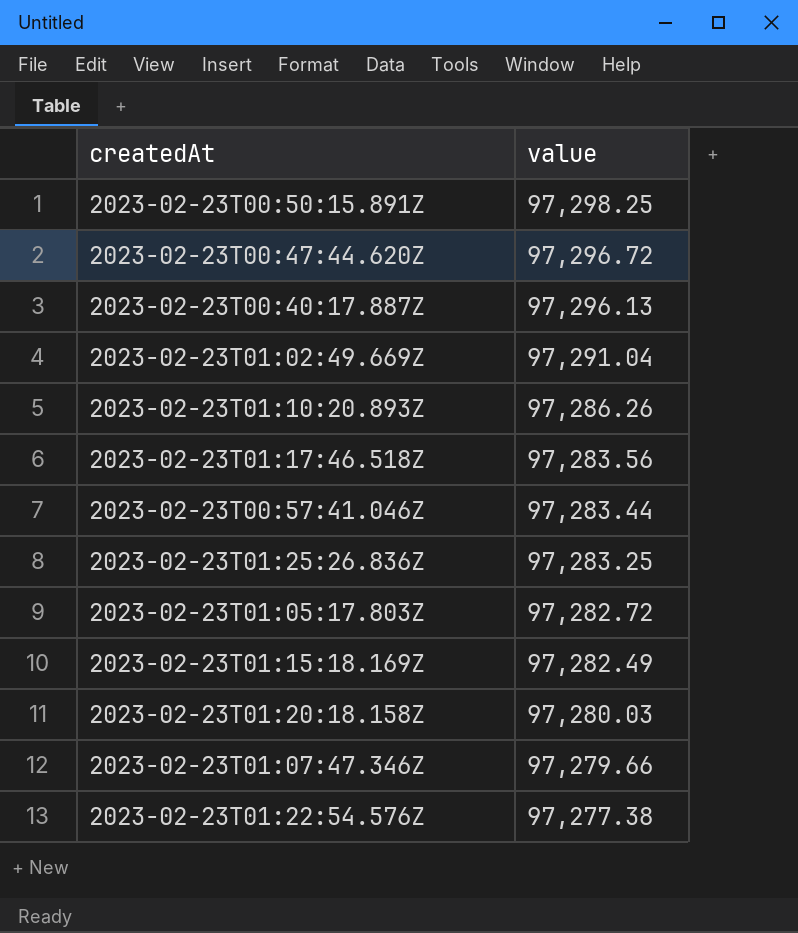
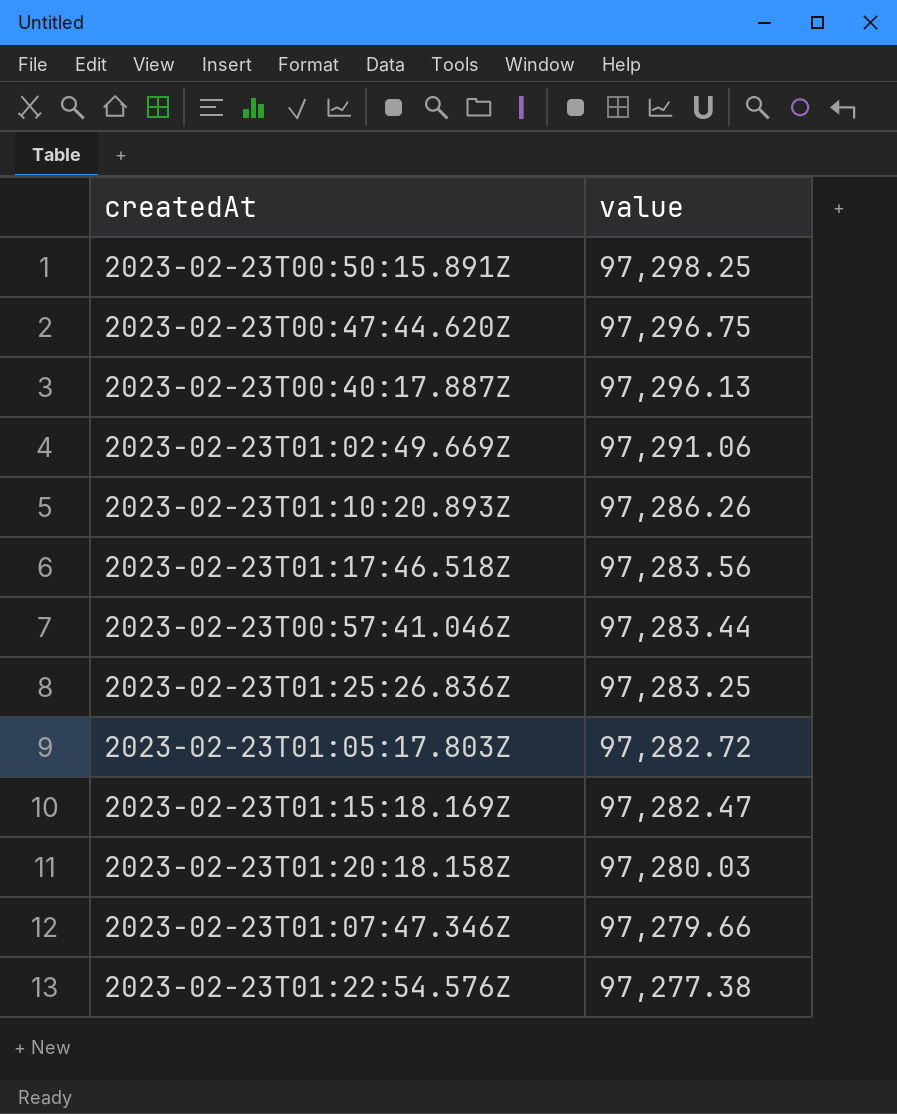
2023-02-23T00:47:44.620Z | value: 97,296.72 -> 97,296.75
2023-02-23T01:02:49.669Z | value: 97,291.04 -> 97,291.06
2023-02-23T01:15:18.169Z | value: 97,282.49 -> 97,282.47

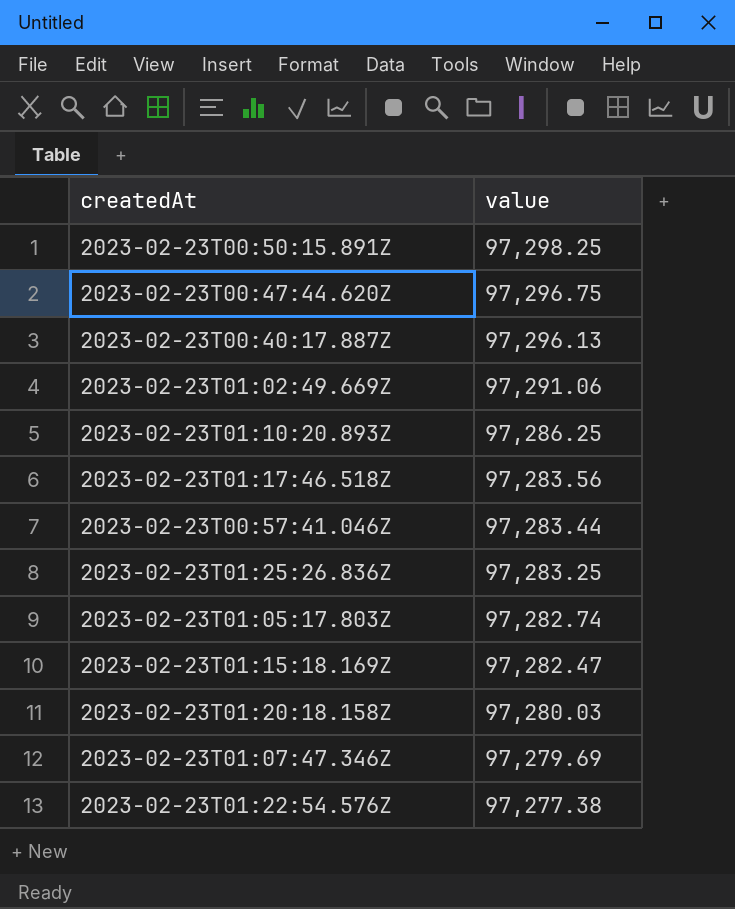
2023-02-23T01:10:20.893Z | value: 97,286.26 -> 97,286.25
2023-02-23T01:05:17.803Z | value: 97,282.72 -> 97,282.74
2023-02-23T01:07:47.346Z | value: 97,279.66 -> 97,279.69

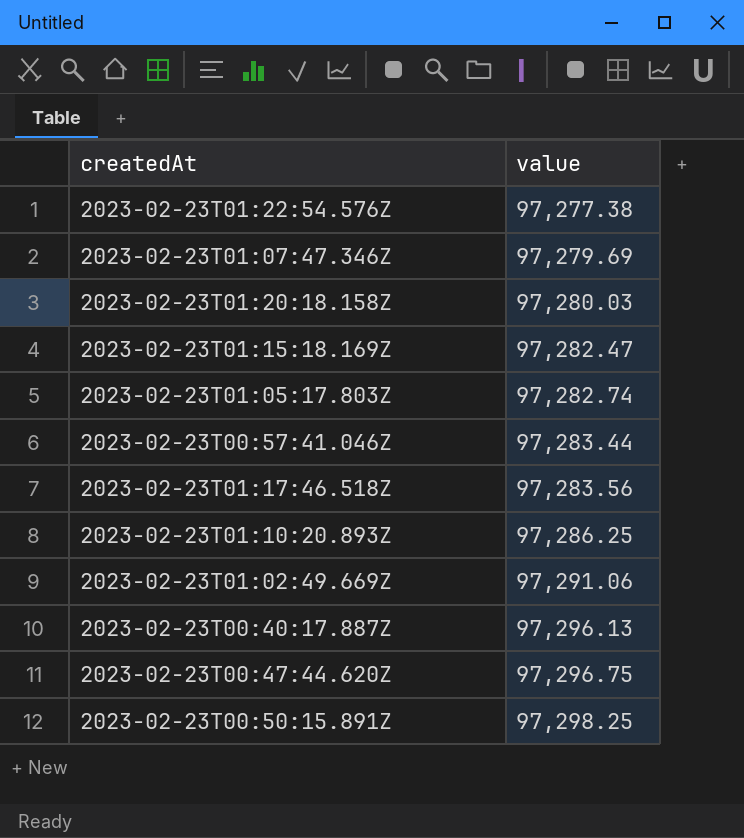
row order: value descending -> value ascending
row 2023-02-23T01:25:26.836Z: 97,283.25 -> none

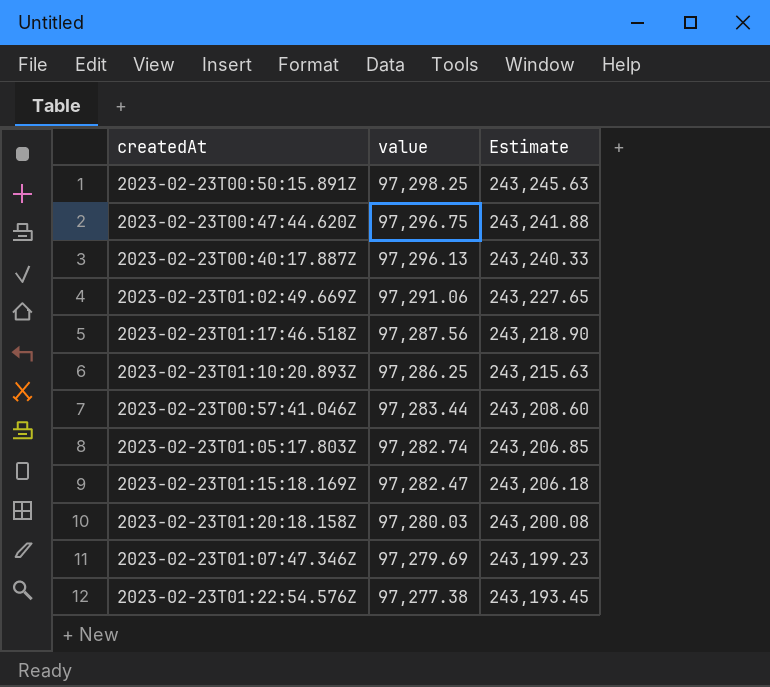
row order: value ascending -> value descending
column Estimate | formula: none -> [value] * 2.5
2023-02-23T01:17:46.518Z | value: 97,283.56 -> 97,287.56

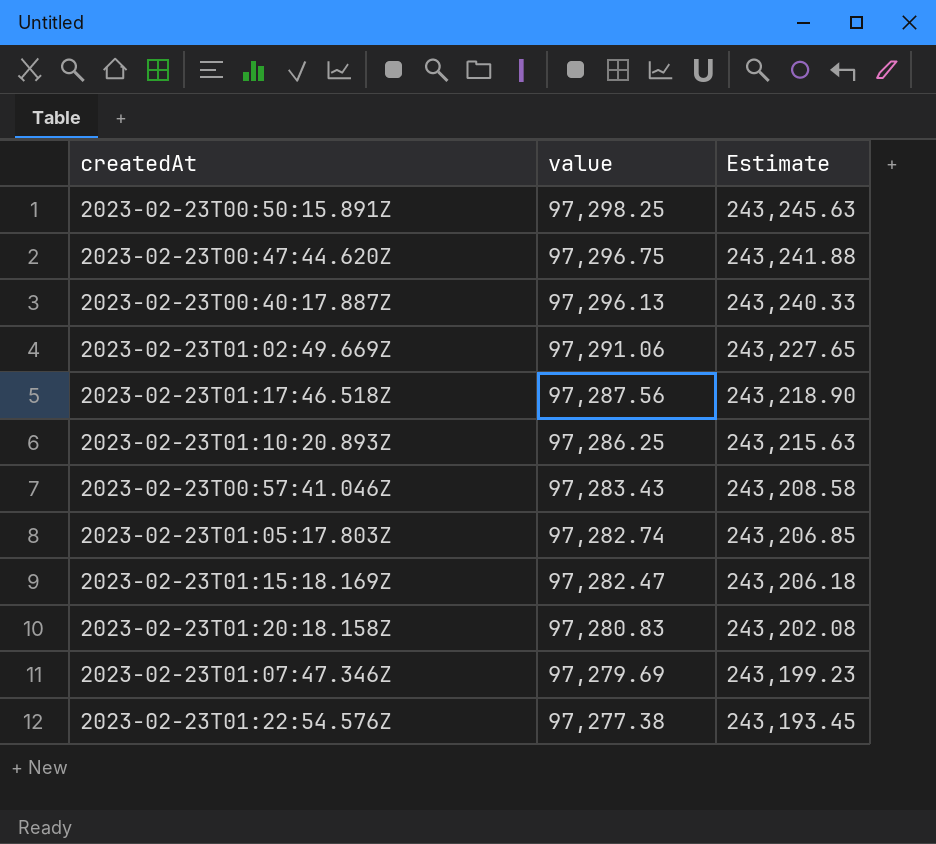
2023-02-23T00:57:41.046Z | value: 97,283.44 -> 97,283.43
2023-02-23T00:57:41.046Z | Estimate: 243,208.60 -> 243,208.58
2023-02-23T01:20:18.158Z | value: 97,280.03 -> 97,280.83
2023-02-23T01:20:18.158Z | Estimate: 243,200.08 -> 243,202.08

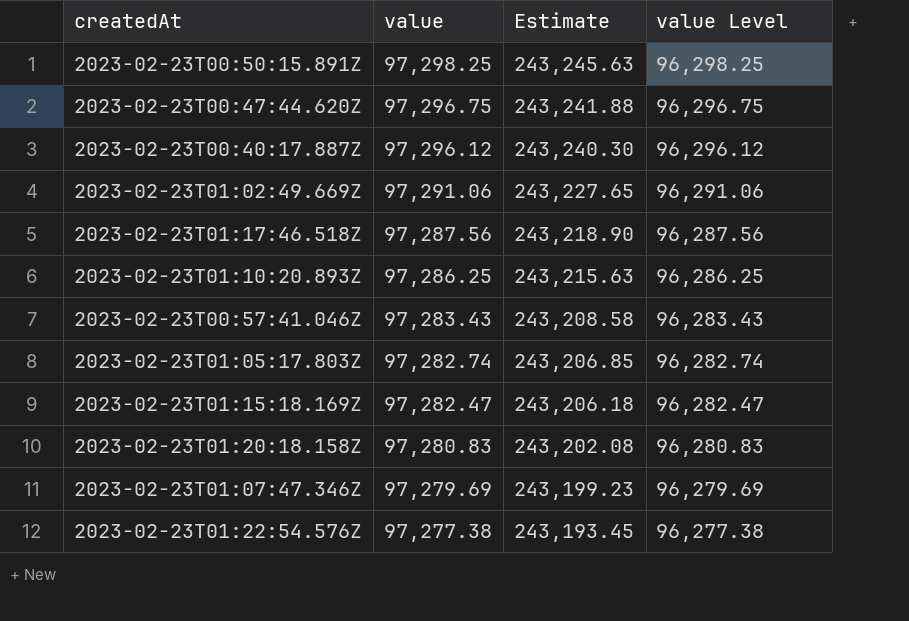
column value Level | formula: none -> [value] - 1000
2023-02-23T00:40:17.887Z | value: 97,296.13 -> 97,296.12
2023-02-23T00:40:17.887Z | Estimate: 243,240.33 -> 243,240.30

